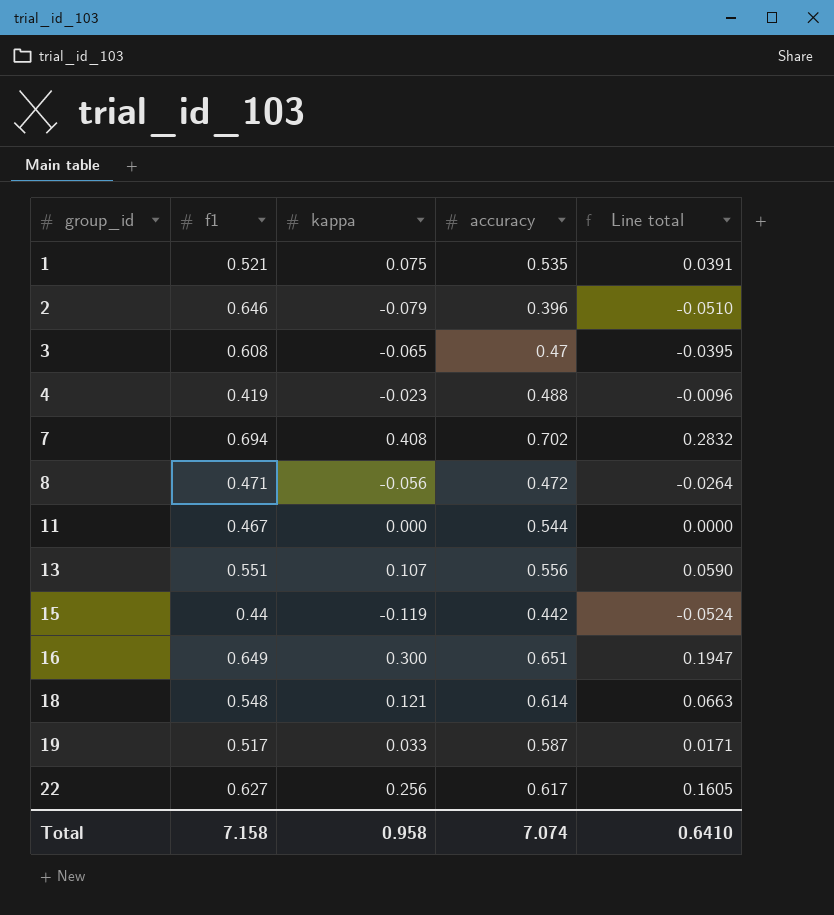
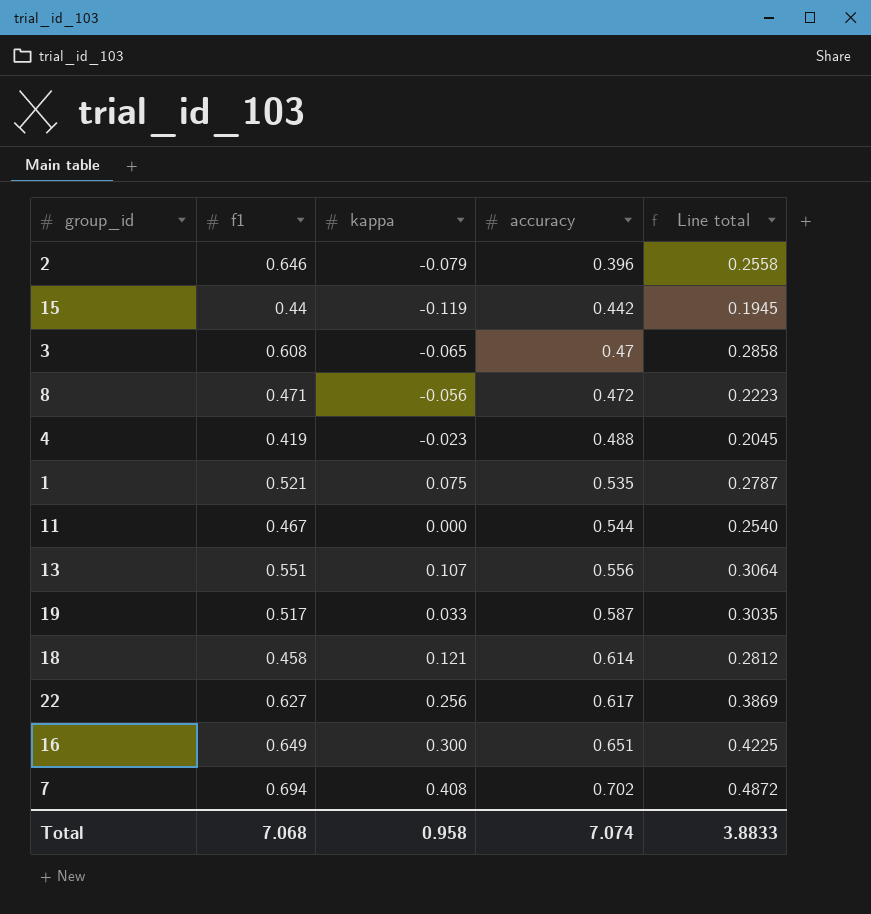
row order: group_id ascending -> accuracy ascending
column Line total | formula: [f1] * [kappa] -> [f1] * [accuracy]
18 | f1: 0.548 -> 0.458
Total | f1: 7.158 -> 7.068
Total | Line total: 0.6410 -> 3.8833

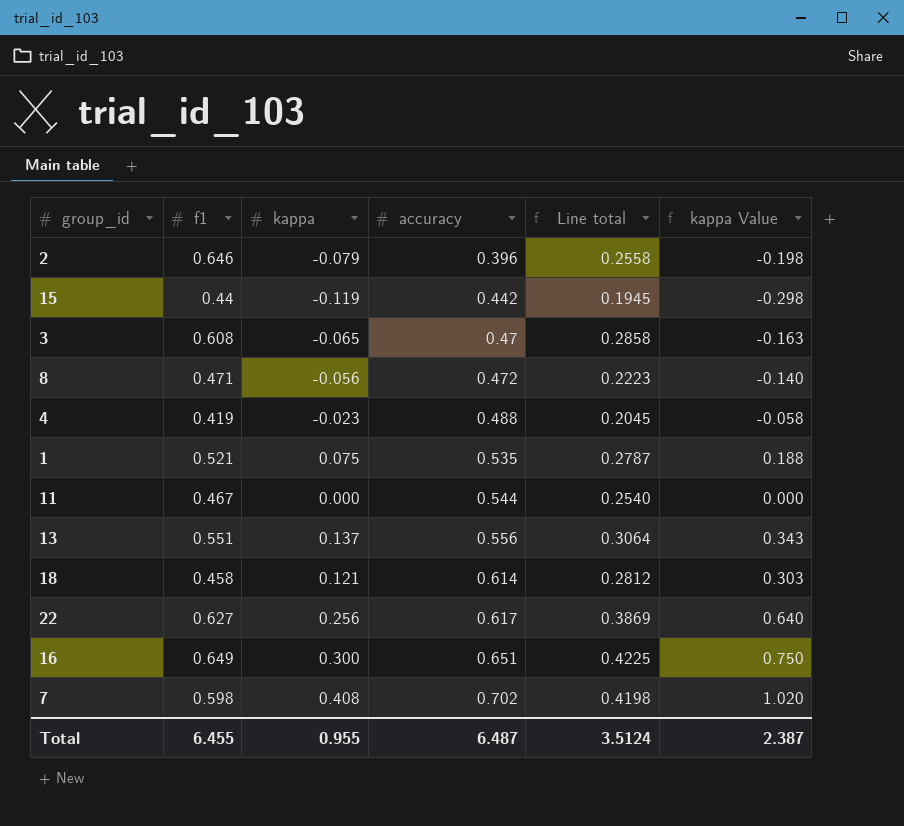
column kappa Value | formula: none -> [kappa] * 2.5
row 19: 0.517 | 0.033 | 0.587 | 0.3035 -> none
13 | kappa: 0.107 -> 0.137
7 | f1: 0.694 -> 0.598
7 | Line total: 0.4872 -> 0.4198
Total | f1: 7.068 -> 6.455
Total | kappa: 0.958 -> 0.955
Total | accuracy: 7.074 -> 6.487
Total | Line total: 3.8833 -> 3.5124

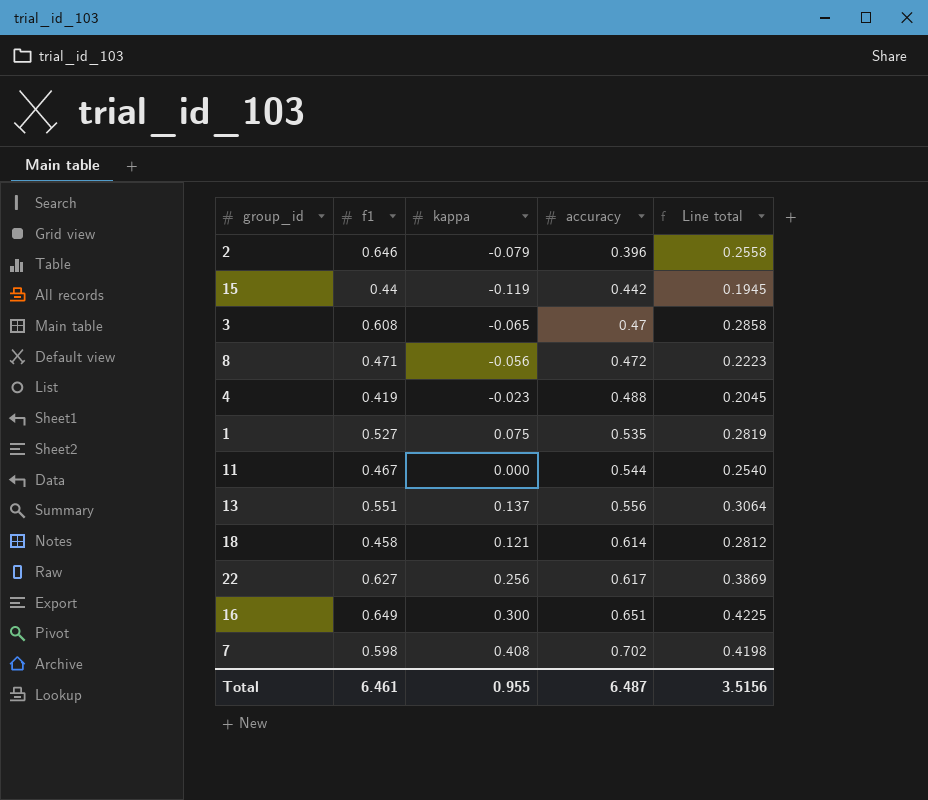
column kappa Value | formula: [kappa] * 2.5 -> none
1 | f1: 0.521 -> 0.527
1 | Line total: 0.2787 -> 0.2819
Total | f1: 6.455 -> 6.461
Total | Line total: 3.5124 -> 3.5156

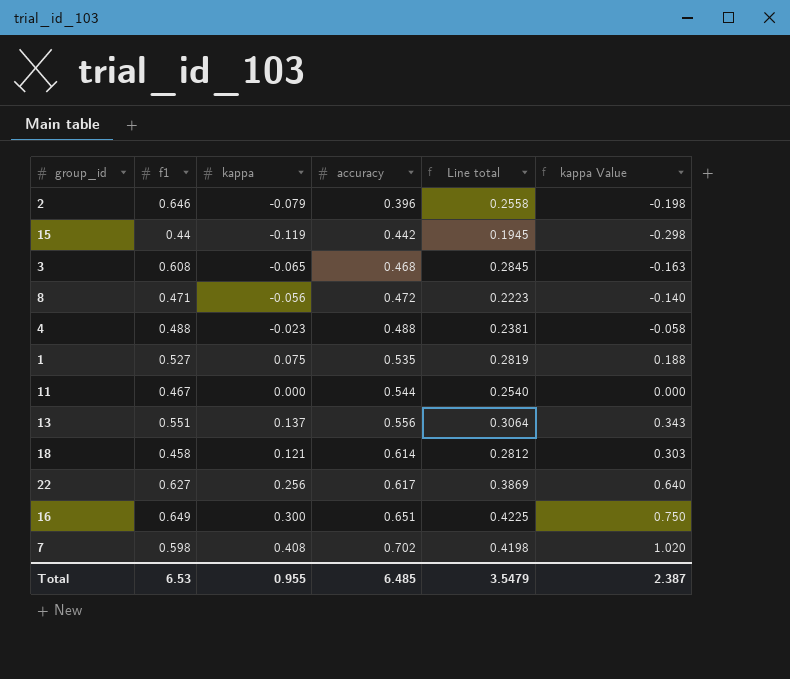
column kappa Value | formula: none -> [kappa] * 2.5
3 | accuracy: 0.47 -> 0.468
3 | Line total: 0.2858 -> 0.2845
4 | f1: 0.419 -> 0.488
4 | Line total: 0.2045 -> 0.2381
Total | f1: 6.461 -> 6.53
Total | accuracy: 6.487 -> 6.485
Total | Line total: 3.5156 -> 3.5479

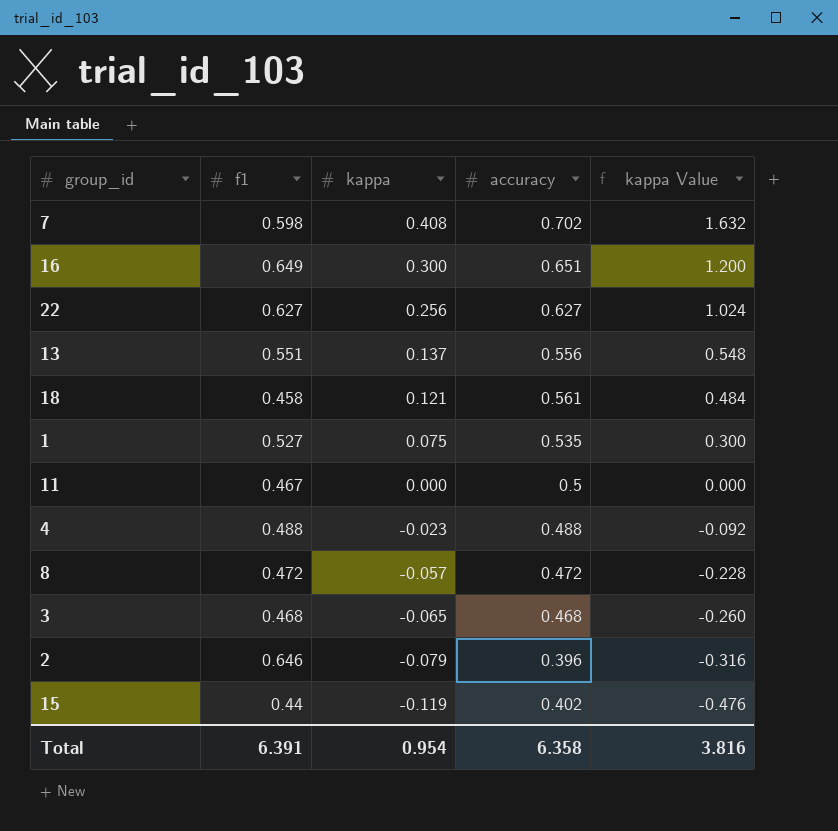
row order: accuracy ascending -> kappa descending
column Line total | formula: [f1] * [accuracy] -> none
column kappa Value | formula: [kappa] * 2.5 -> [kappa] * 4
22 | accuracy: 0.617 -> 0.627
18 | accuracy: 0.614 -> 0.561
11 | accuracy: 0.544 -> 0.5
8 | f1: 0.471 -> 0.472
8 | kappa: -0.056 -> -0.057
3 | f1: 0.608 -> 0.468
15 | accuracy: 0.442 -> 0.402
Total | f1: 6.53 -> 6.391
Total | kappa: 0.955 -> 0.954
Total | accuracy: 6.485 -> 6.358
Total | kappa Value: 2.387 -> 3.816

